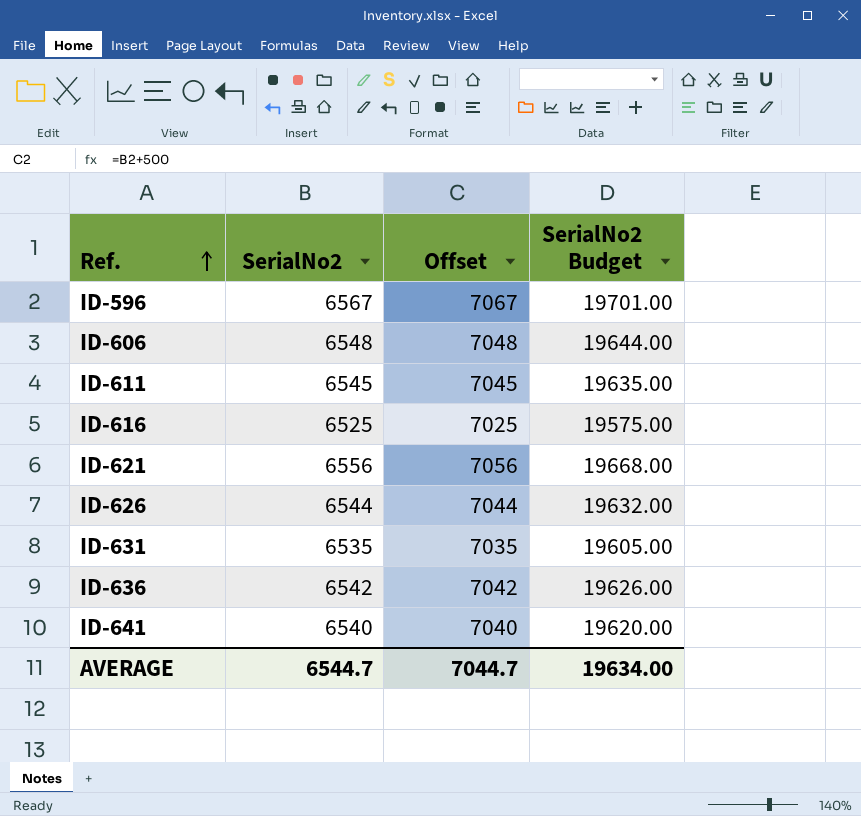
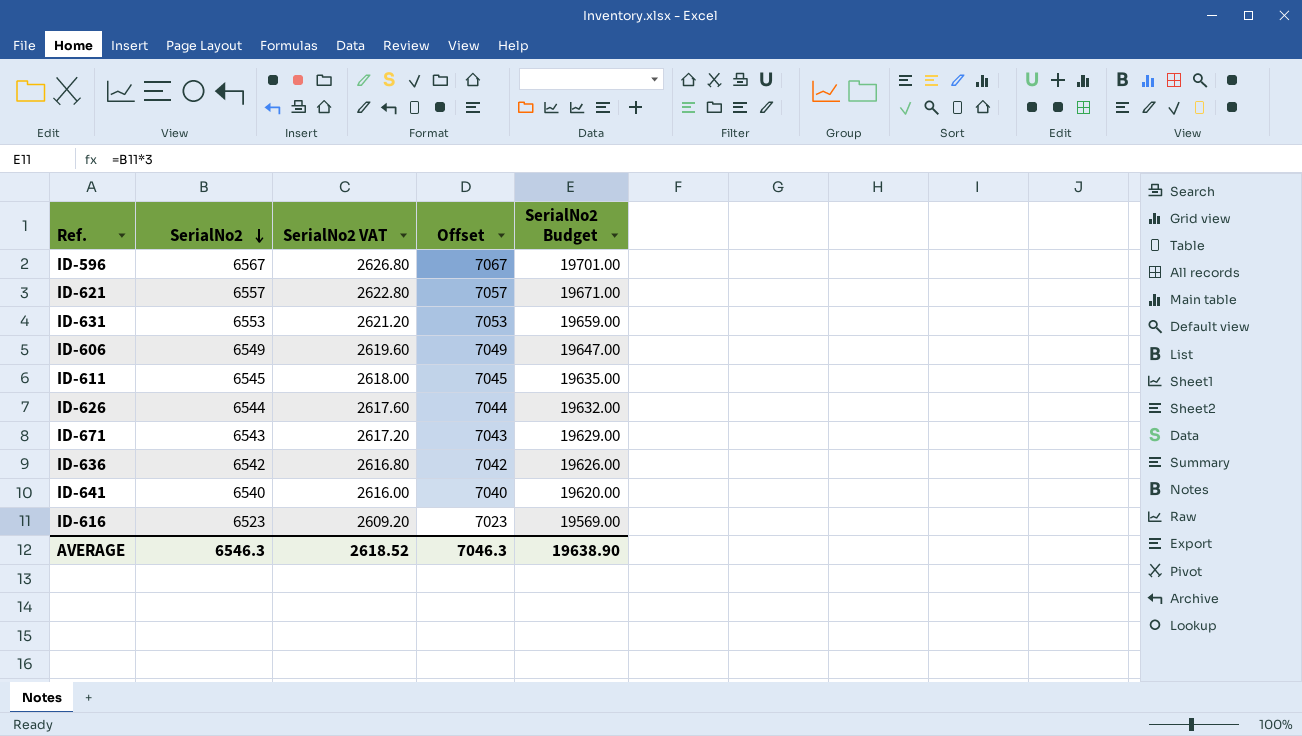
row order: Ref. ascending -> SerialNo2 descending
column SerialNo2 VAT | formula: none -> [SerialNo2] * 0.4
ID-621 | SerialNo2: 6556 -> 6557
ID-621 | Offset: 7056 -> 7057
ID-621 | SerialNo2 Budget: 19668.00 -> 19671.00
ID-631 | SerialNo2: 6535 -> 6553
ID-631 | Offset: 7035 -> 7053
ID-631 | SerialNo2 Budget: 19605.00 -> 19659.00
ID-606 | SerialNo2: 6548 -> 6549
ID-606 | Offset: 7048 -> 7049
ID-606 | SerialNo2 Budget: 19644.00 -> 19647.00
row ID-671: none -> 6543 | 2617.20 | 7043 | 19629.00
ID-616 | SerialNo2: 6525 -> 6523
ID-616 | Offset: 7025 -> 7023
ID-616 | SerialNo2 Budget: 19575.00 -> 19569.00
AVERAGE | SerialNo2: 6544.7 -> 6546.3
AVERAGE | Offset: 7044.7 -> 7046.3
AVERAGE | SerialNo2 Budget: 19634.00 -> 19638.90

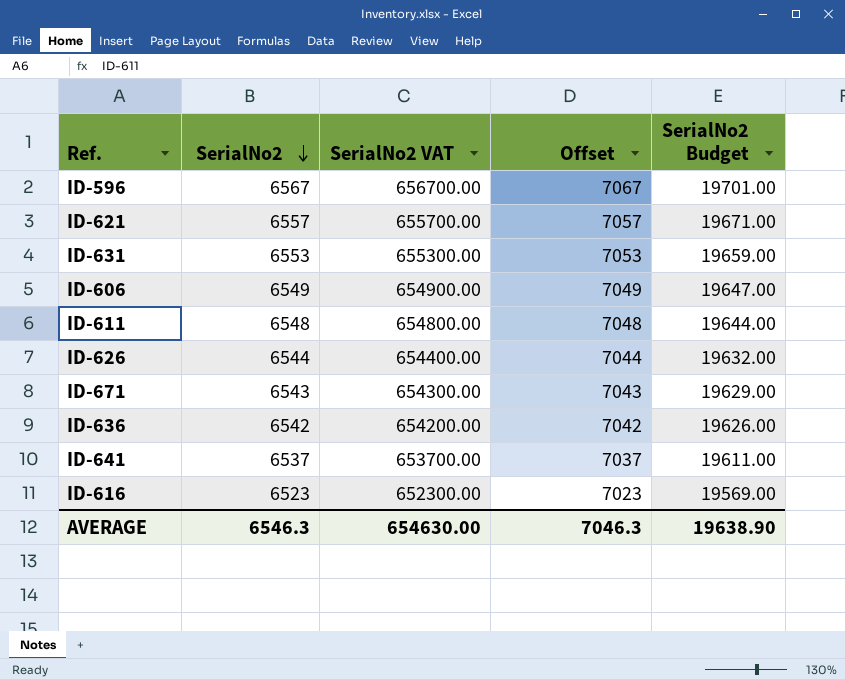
column SerialNo2 VAT | formula: [SerialNo2] * 0.4 -> [SerialNo2] * 100
ID-611 | SerialNo2: 6545 -> 6548
ID-611 | Offset: 7045 -> 7048
ID-611 | SerialNo2 Budget: 19635.00 -> 19644.00
ID-641 | SerialNo2: 6540 -> 6537
ID-641 | Offset: 7040 -> 7037
ID-641 | SerialNo2 Budget: 19620.00 -> 19611.00
AVERAGE | SerialNo2 VAT: 2618.52 -> 654630.00

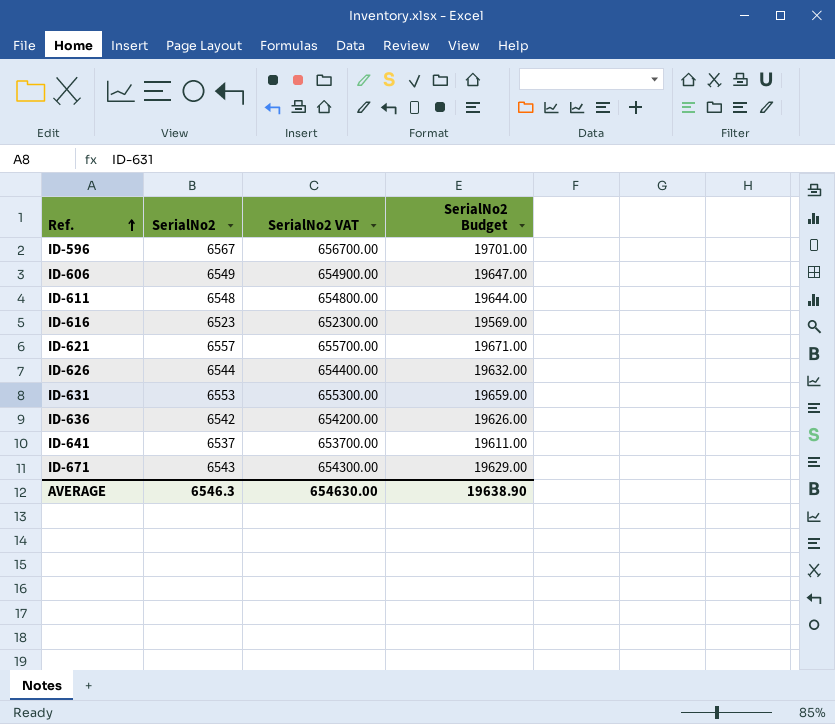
row order: SerialNo2 descending -> Ref. ascending
column Offset | formula: [SerialNo2] + 500 -> none

